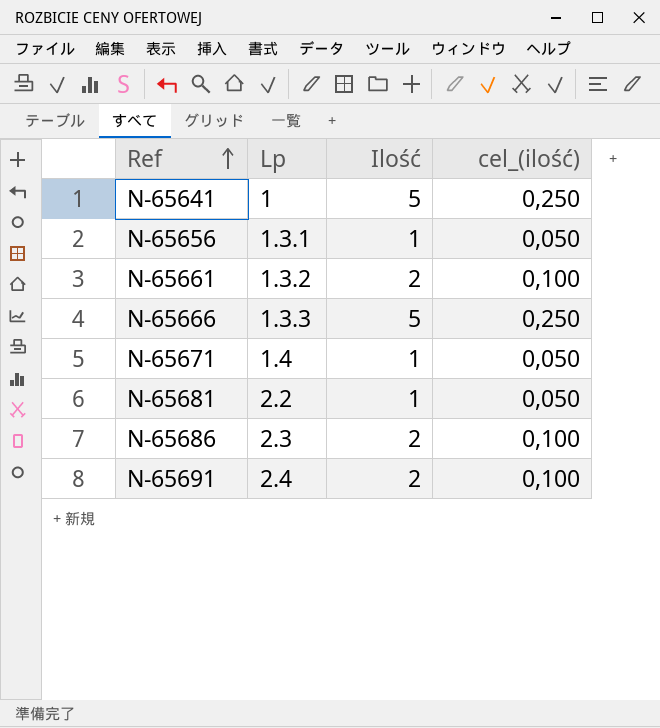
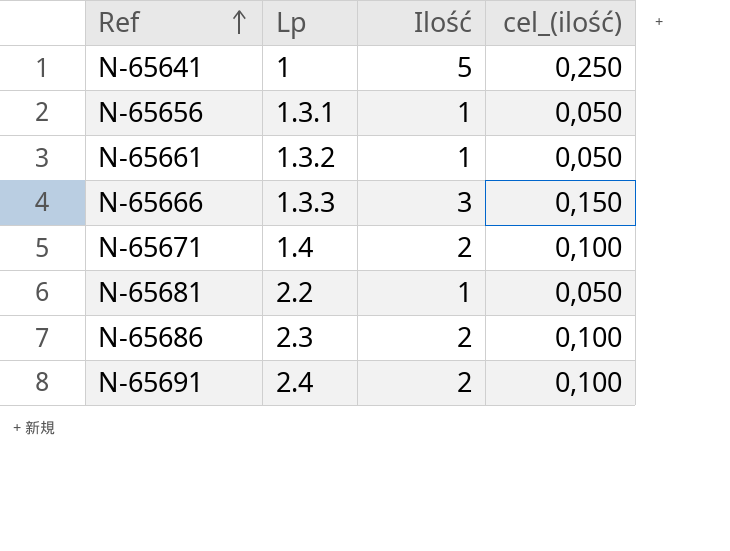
N-65661 | Ilość: 2 -> 1
N-65661 | cel_(ilość): 0,100 -> 0,050
N-65666 | Ilość: 5 -> 3
N-65666 | cel_(ilość): 0,250 -> 0,150
N-65671 | Ilość: 1 -> 2
N-65671 | cel_(ilość): 0,050 -> 0,100

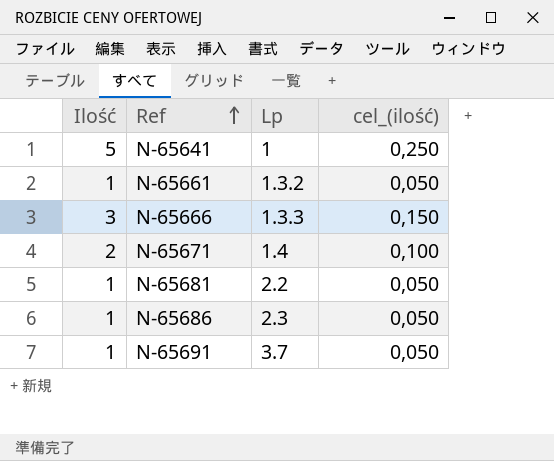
column Ilość | position: 3 -> 1
row N-65656: 1.3.1 | 1 | 0,050 -> none
N-65686 | Ilość: 2 -> 1
N-65686 | cel_(ilość): 0,100 -> 0,050
N-65691 | Ilość: 2 -> 1
N-65691 | Lp: 2.4 -> 3.7
N-65691 | cel_(ilość): 0,100 -> 0,050

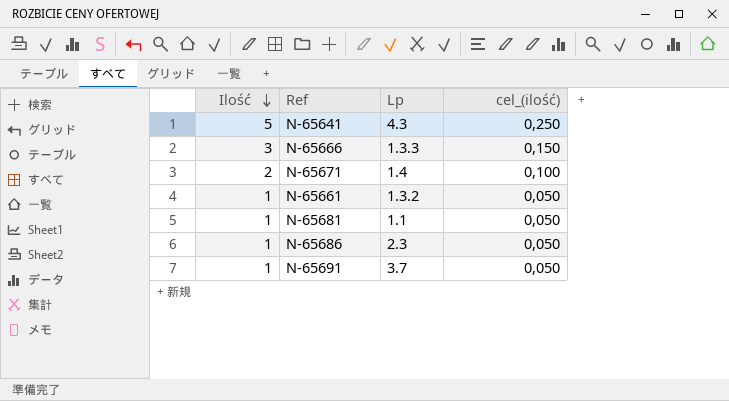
row order: Ref ascending -> Ilość descending
N-65641 | Lp: 1 -> 4.3
N-65681 | Lp: 2.2 -> 1.1

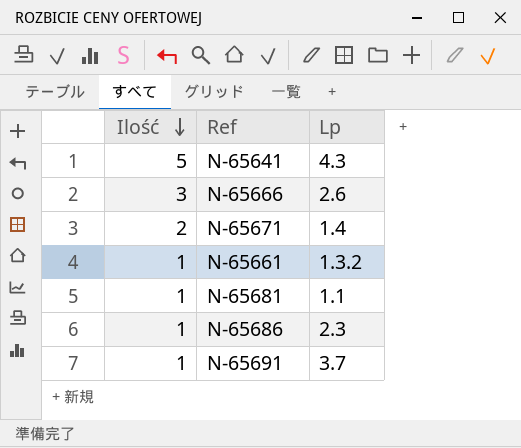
column cel_(ilość) | formula: [Ilość] * 0,05 -> none
N-65666 | Lp: 1.3.3 -> 2.6

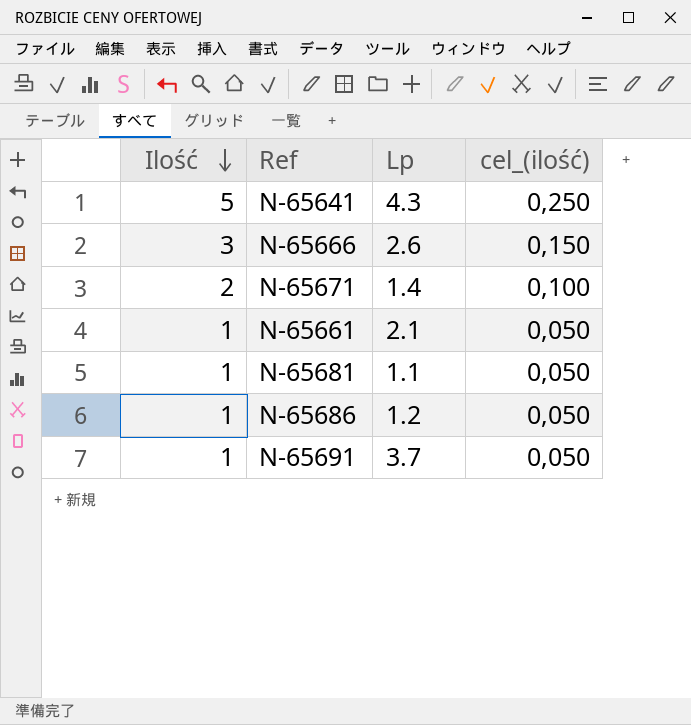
column cel_(ilość) | formula: none -> [Ilość] * 0,05
N-65661 | Lp: 1.3.2 -> 2.1
N-65686 | Lp: 2.3 -> 1.2

